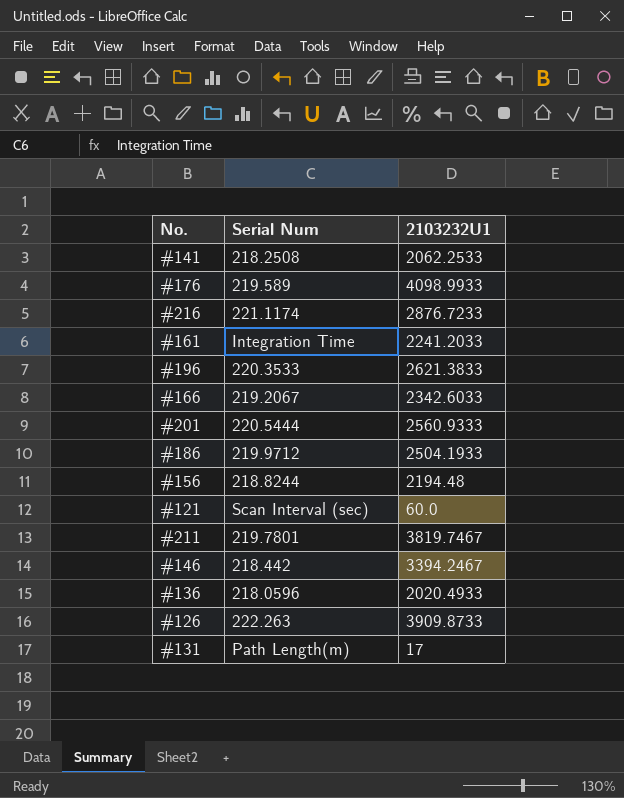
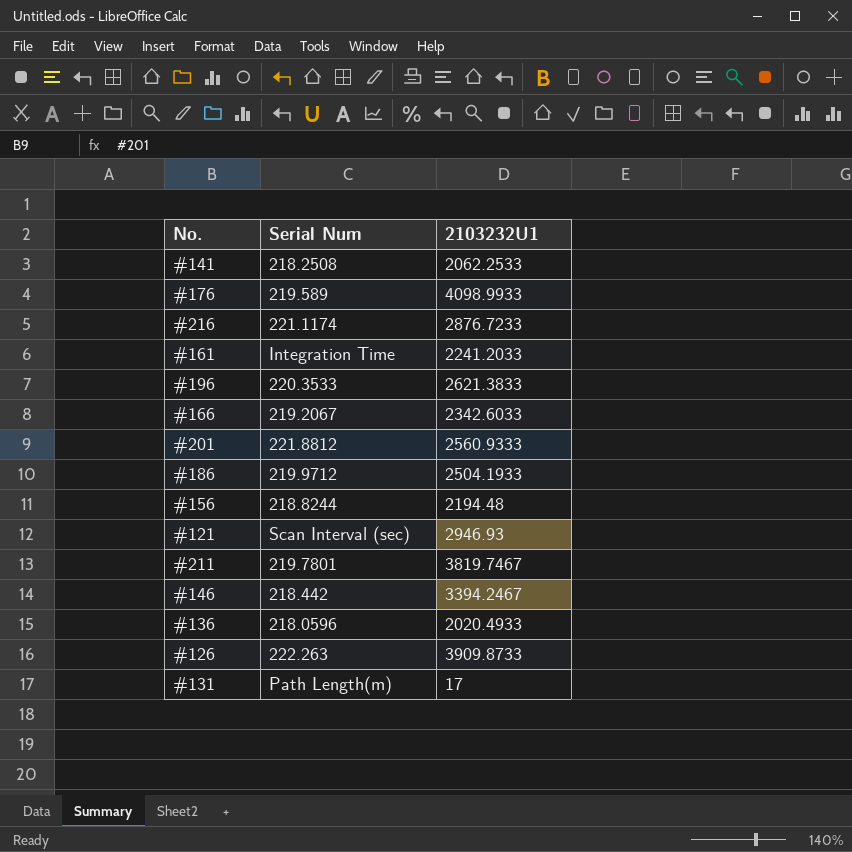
#201 | Serial Num: 220.5444 -> 221.8812
#121 | 2103232U1: 60.0 -> 2946.93

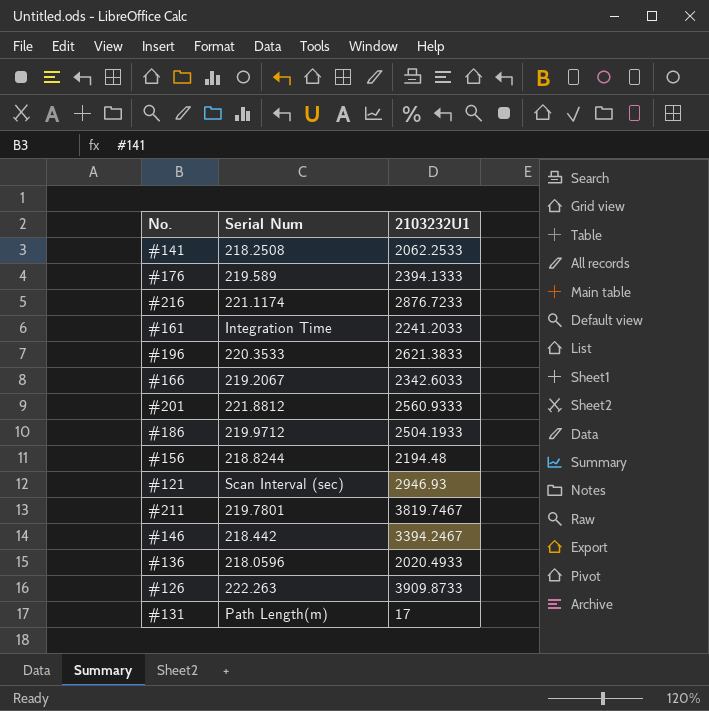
#176 | 2103232U1: 4098.9933 -> 2394.1333

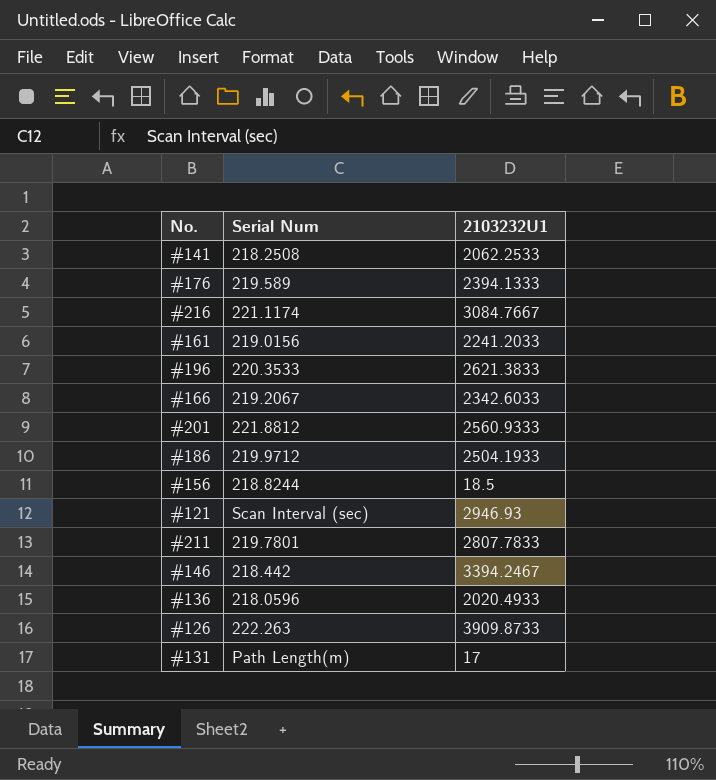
#216 | 2103232U1: 2876.7233 -> 3084.7667
#161 | Serial Num: Integration Time -> 219.0156
#156 | 2103232U1: 2194.48 -> 18.5
#211 | 2103232U1: 3819.7467 -> 2807.7833

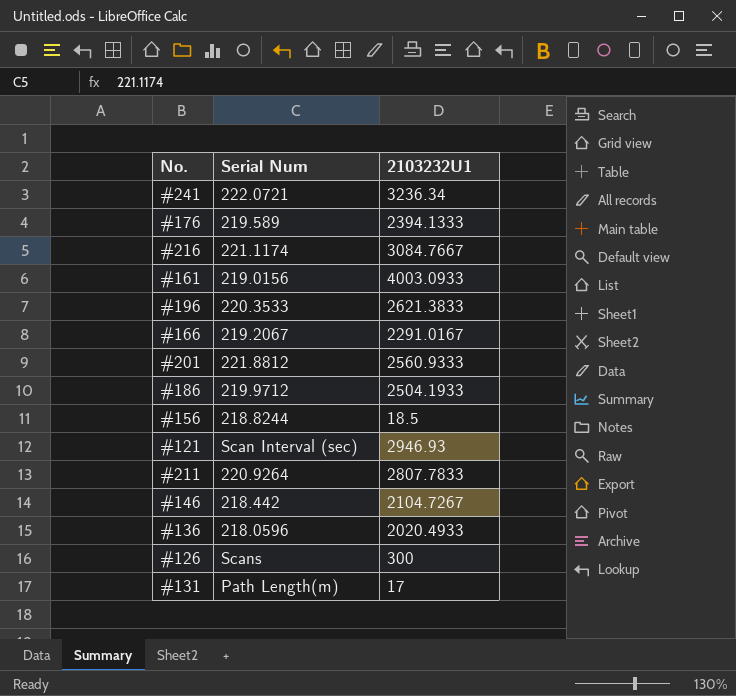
row #141: 218.2508 | 2062.2533 -> none
row #241: none -> 222.0721 | 3236.34
#161 | 2103232U1: 2241.2033 -> 4003.0933
#166 | 2103232U1: 2342.6033 -> 2291.0167
#211 | Serial Num: 219.7801 -> 220.9264
#146 | 2103232U1: 3394.2467 -> 2104.7267
#126 | Serial Num: 222.263 -> Scans
#126 | 2103232U1: 3909.8733 -> 300

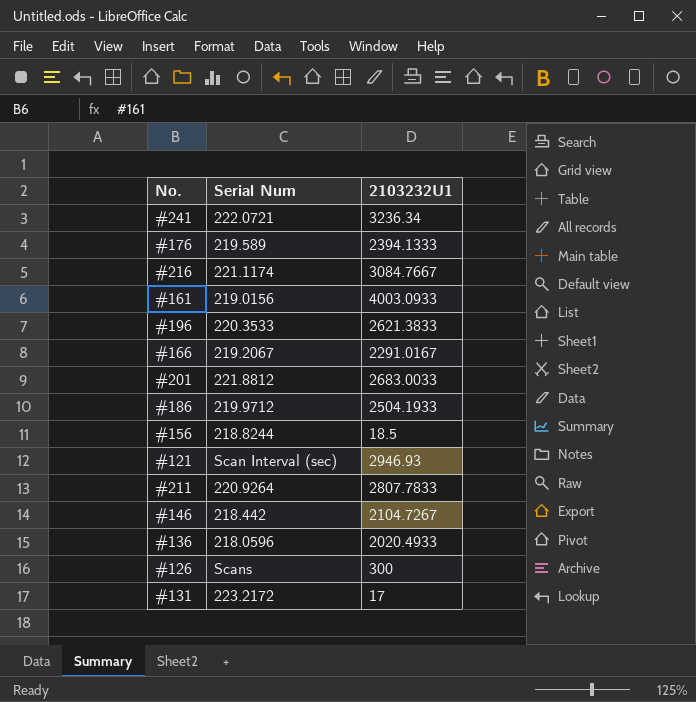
#201 | 2103232U1: 2560.9333 -> 2683.0033
#131 | Serial Num: Path Length(m) -> 223.2172

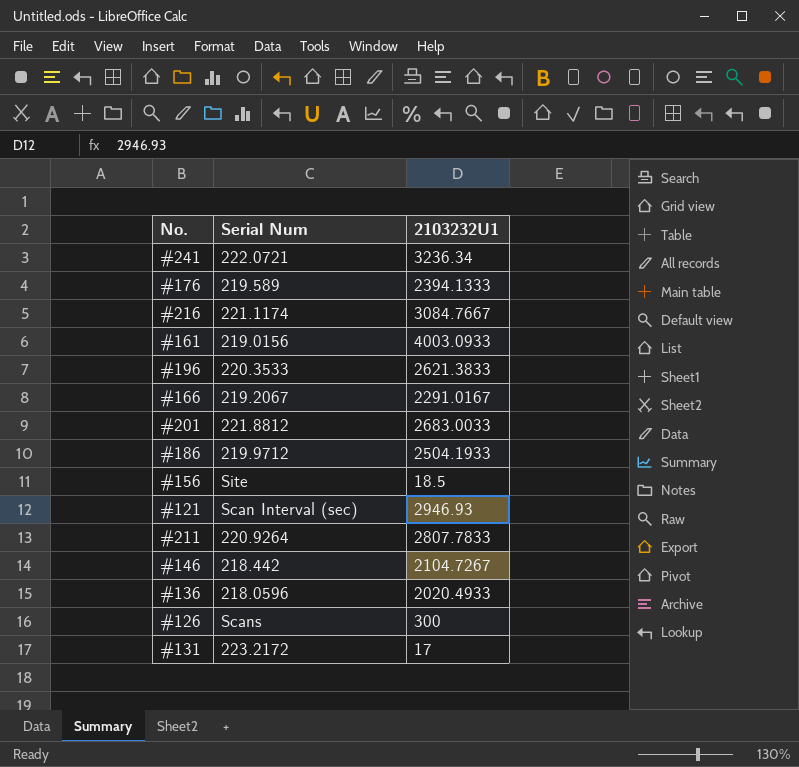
#156 | Serial Num: 218.8244 -> Site

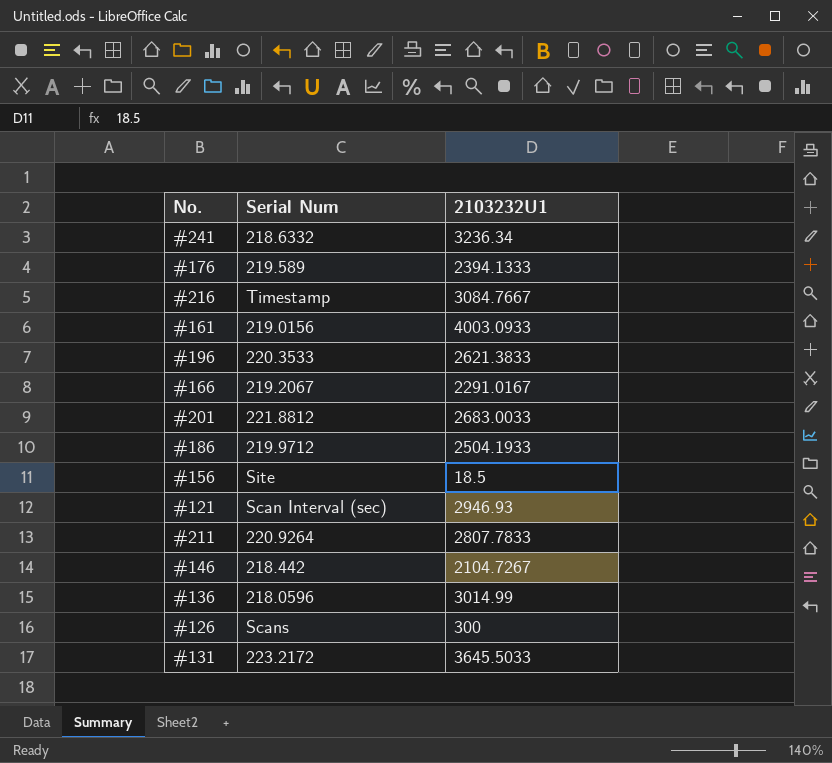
#241 | Serial Num: 222.0721 -> 218.6332
#216 | Serial Num: 221.1174 -> Timestamp
#136 | 2103232U1: 2020.4933 -> 3014.99
#131 | 2103232U1: 17 -> 3645.5033

